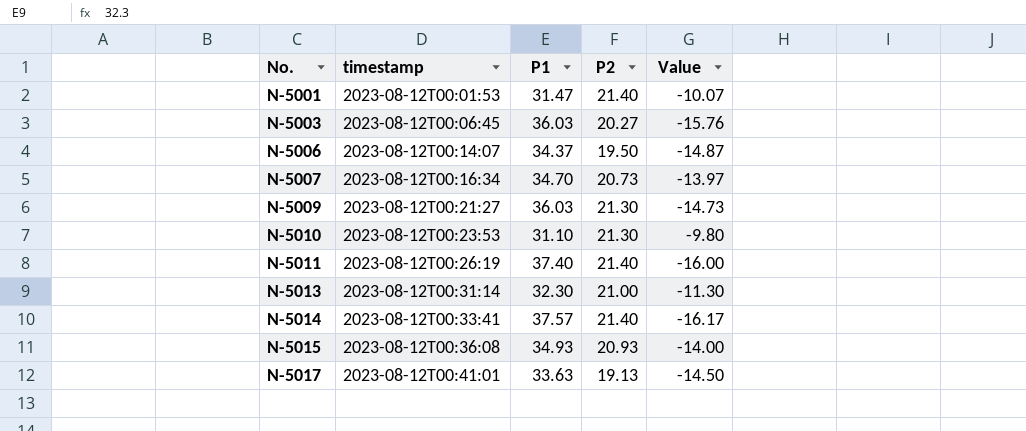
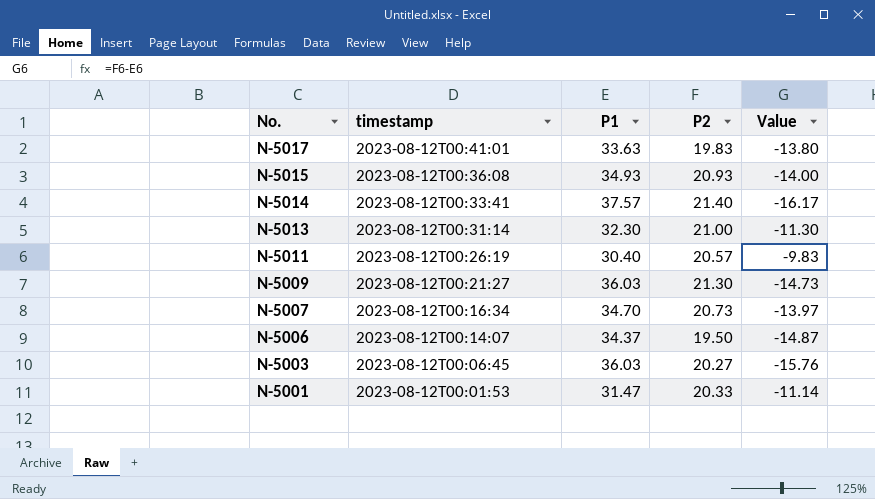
row order: No. ascending -> No. descending
row N-5010: 2023-08-12T00:23:53 | 31.10 | 21.30 | -9.80 -> none
N-5017 | P2: 19.13 -> 19.83
N-5017 | Value: -14.50 -> -13.80
N-5011 | P1: 37.40 -> 30.40
N-5011 | P2: 21.40 -> 20.57
N-5011 | Value: -16.00 -> -9.83
N-5001 | P2: 21.40 -> 20.33
N-5001 | Value: -10.07 -> -11.14

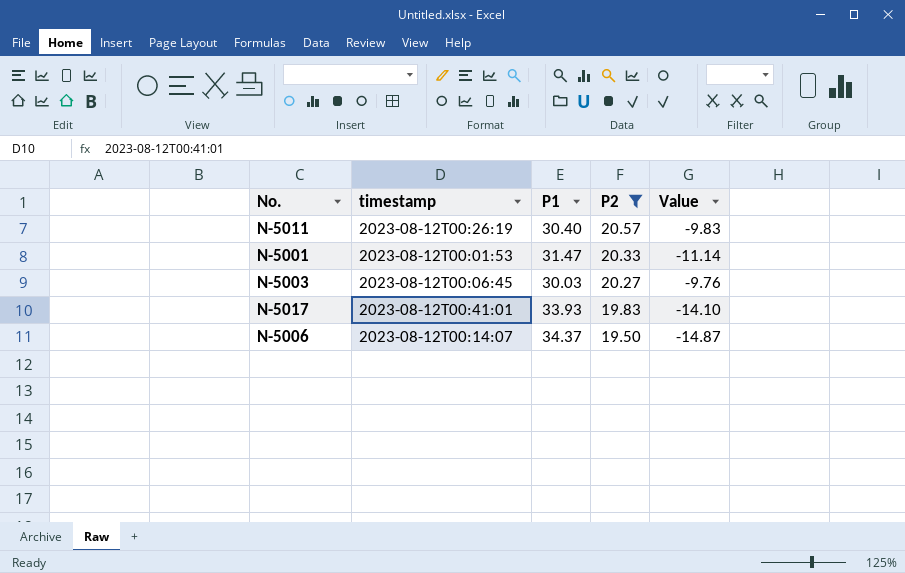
filter: none -> P2 <= 20.57
row order: No. descending -> P2 descending
N-5003 | P1: 36.03 -> 30.03
N-5003 | Value: -15.76 -> -9.76
N-5017 | P1: 33.63 -> 33.93
N-5017 | Value: -13.80 -> -14.10

